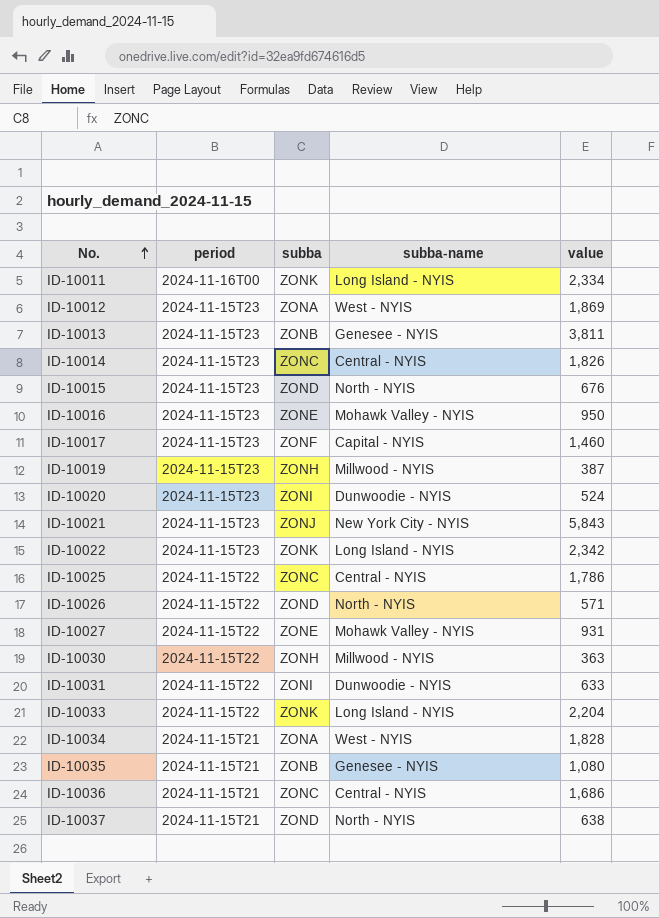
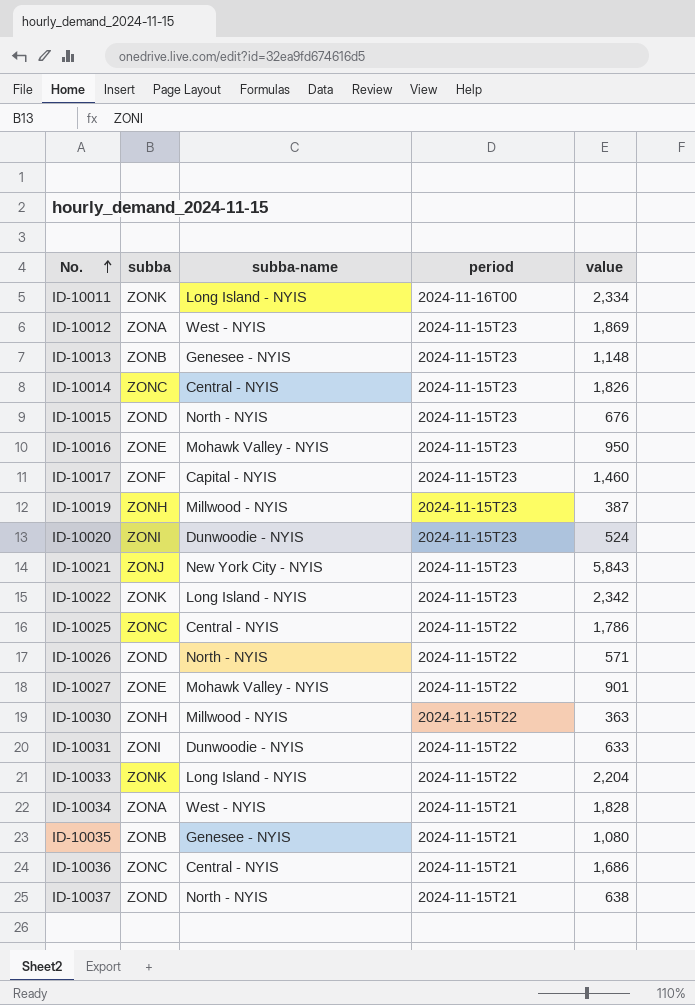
column period | position: 2 -> 4
ID-10013 | value: 3,811 -> 1,148
ID-10027 | value: 931 -> 901

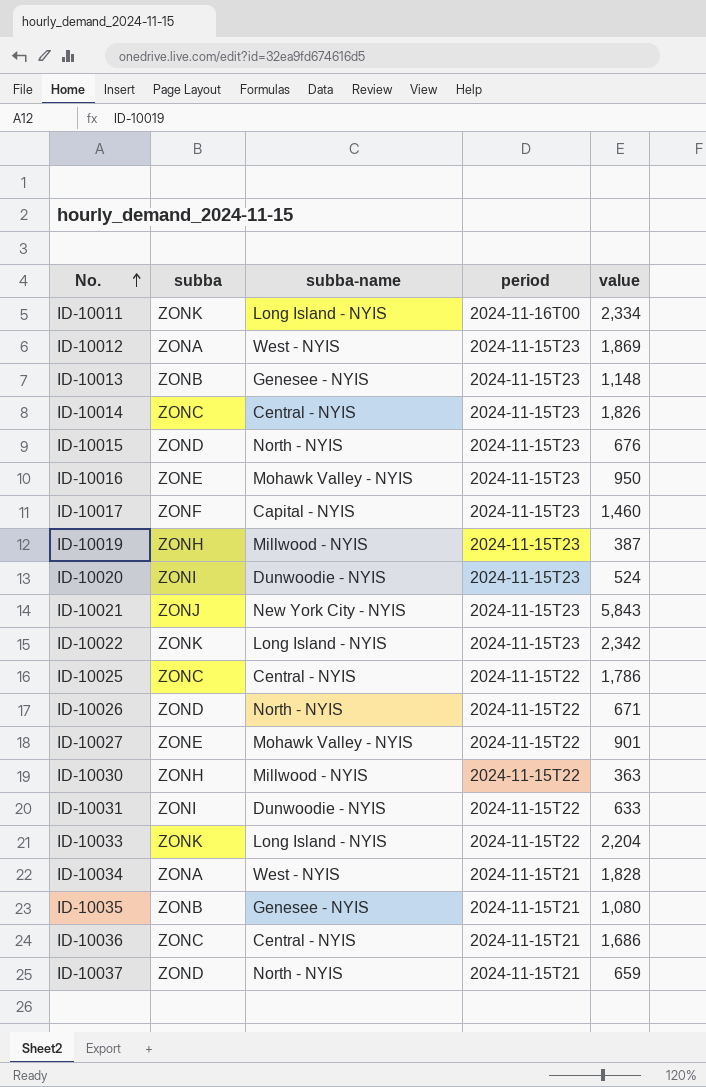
ID-10026 | value: 571 -> 671
ID-10037 | value: 638 -> 659

